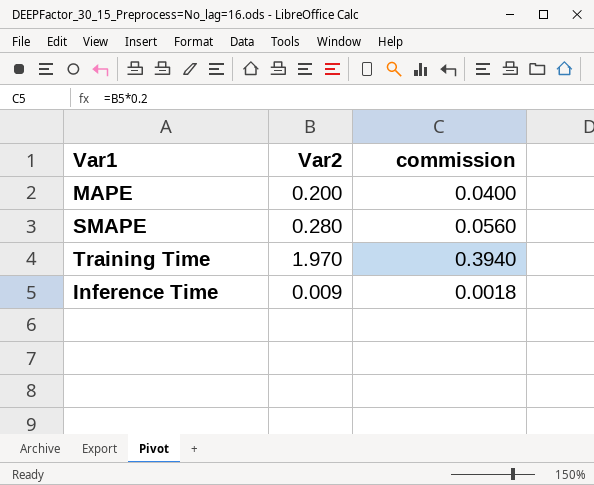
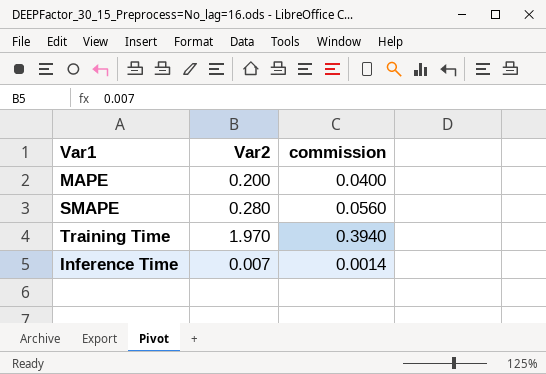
Inference Time | Var2: 0.009 -> 0.007
Inference Time | commission: 0.0018 -> 0.0014

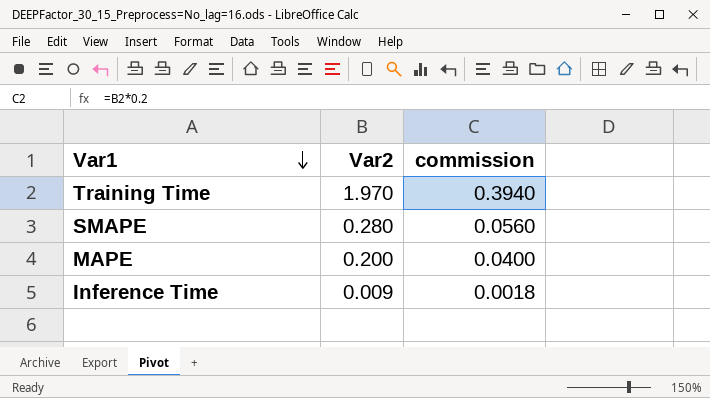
row order: none -> Var1 descending
Inference Time | Var2: 0.007 -> 0.009
Inference Time | commission: 0.0014 -> 0.0018

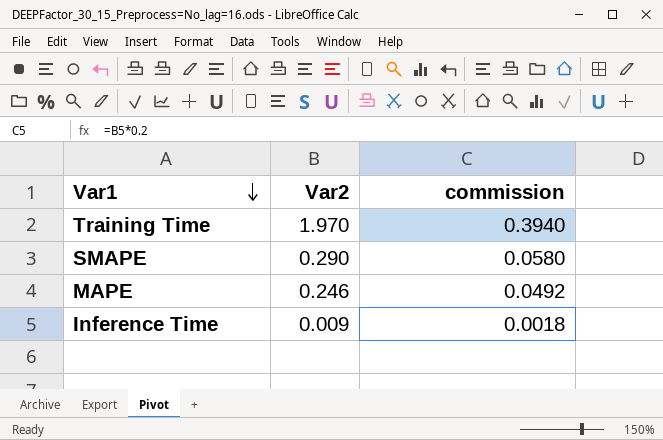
SMAPE | Var2: 0.280 -> 0.290
SMAPE | commission: 0.0560 -> 0.0580
MAPE | Var2: 0.200 -> 0.246
MAPE | commission: 0.0400 -> 0.0492

